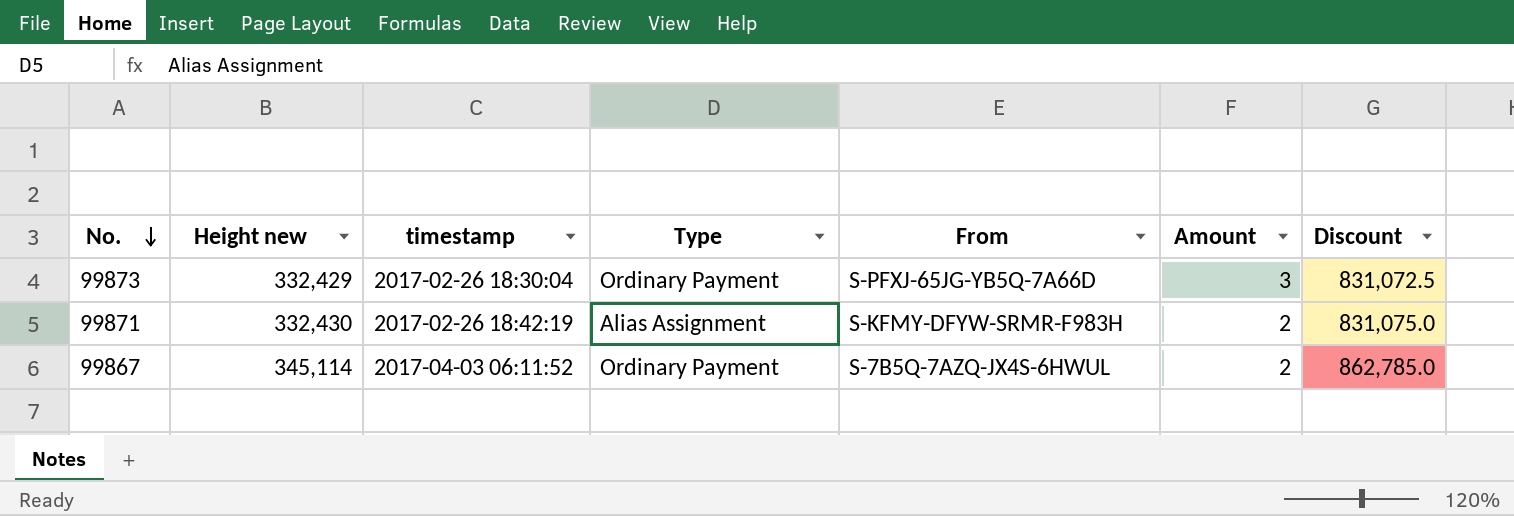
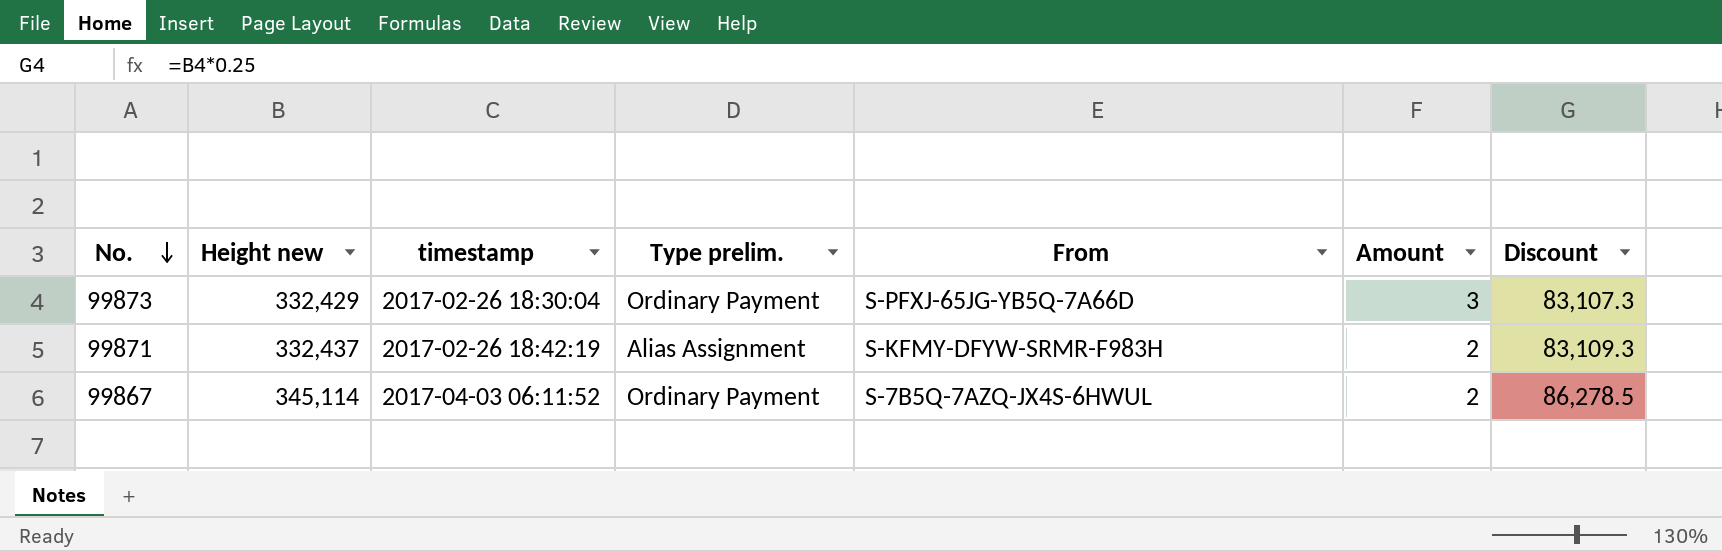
column name: Type -> Type prelim.
column Discount | formula: [Height new] * 2.5 -> [Height new] * 0.25
99871 | Height new: 332,430 -> 332,437

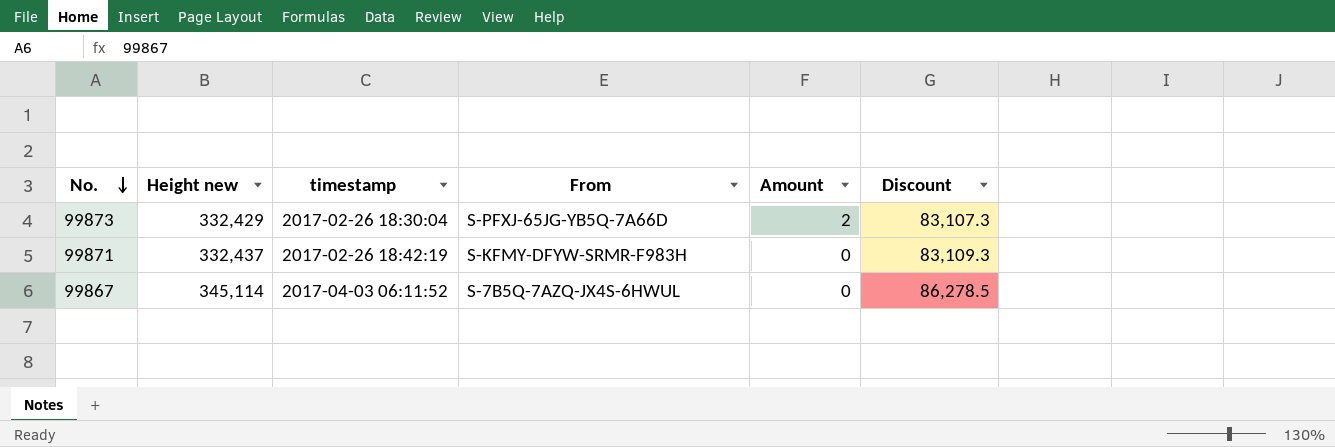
column Type prelim. | position: 4 -> none
99873 | Amount: 3 -> 2
99871 | Amount: 2 -> 0
99867 | Amount: 2 -> 0

